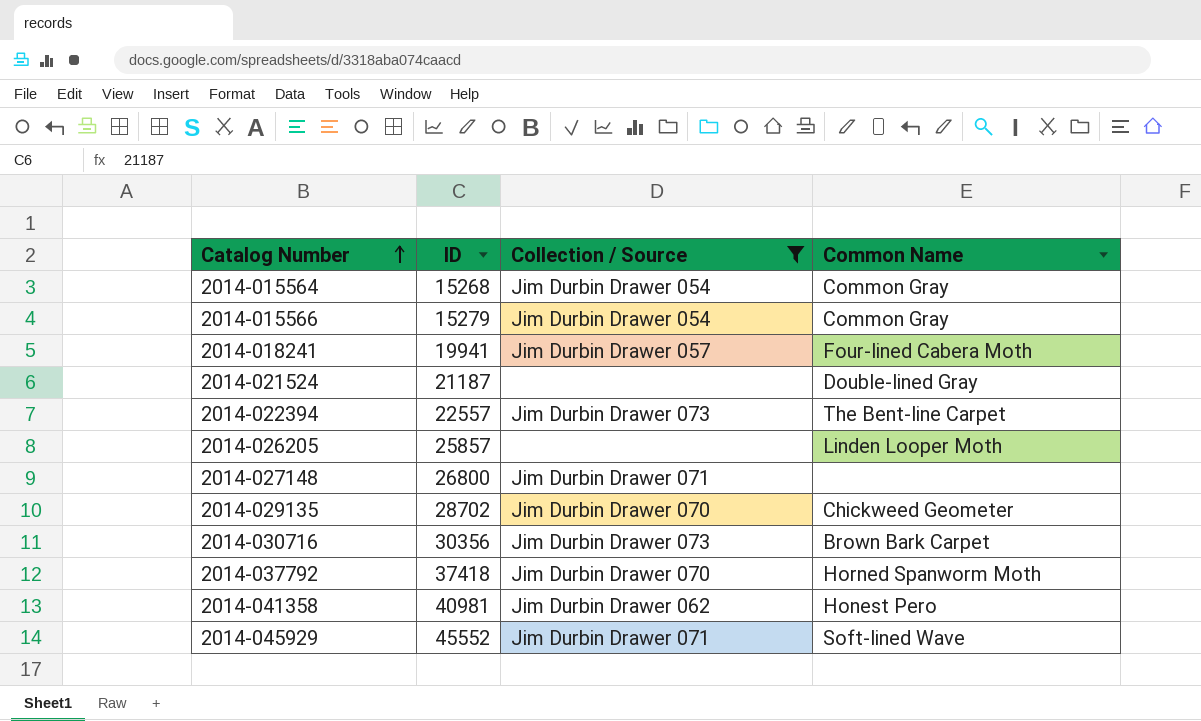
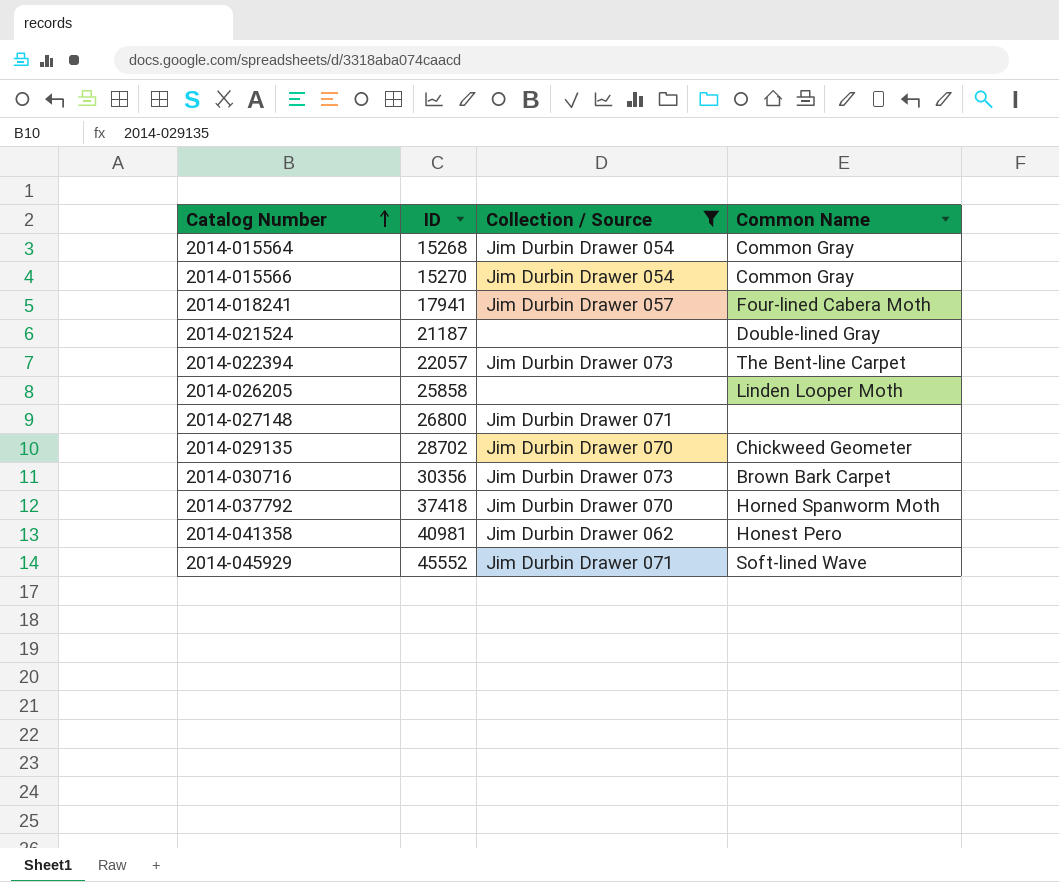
2014-015566 | ID: 15279 -> 15270
2014-018241 | ID: 19941 -> 17941
2014-022394 | ID: 22557 -> 22057
2014-026205 | ID: 25857 -> 25858

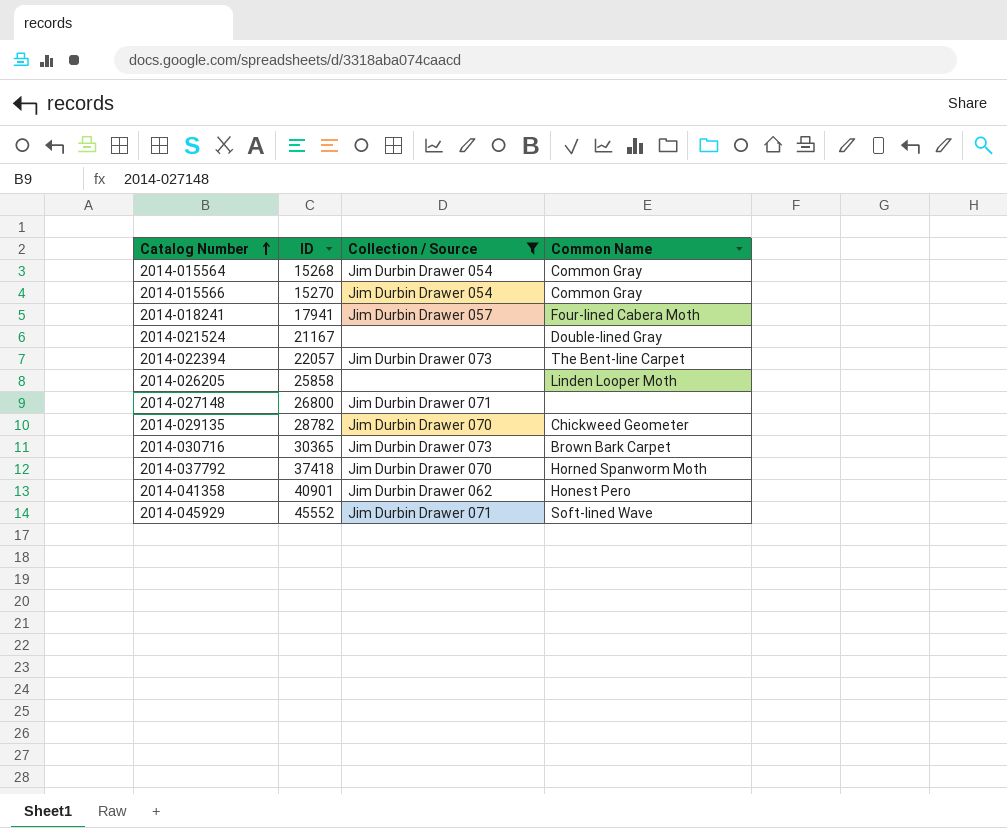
2014-021524 | ID: 21187 -> 21167
2014-029135 | ID: 28702 -> 28782
2014-030716 | ID: 30356 -> 30365
2014-041358 | ID: 40981 -> 40901

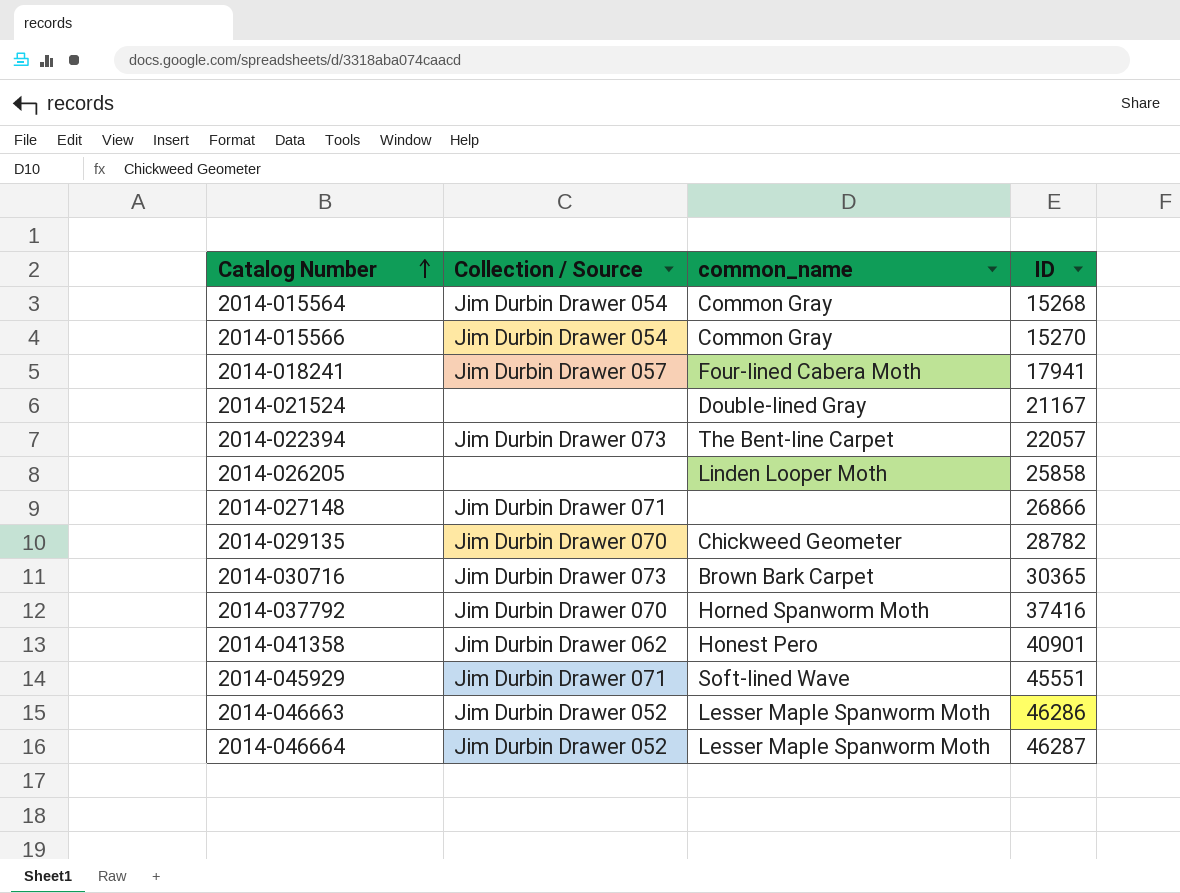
filter: Collection / Source != Jim Durbin Drawer 052 -> none
column name: Common Name -> common_name
column ID | position: 2 -> 4
2014-027148 | ID: 26800 -> 26866
2014-037792 | ID: 37418 -> 37416
2014-045929 | ID: 45552 -> 45551

